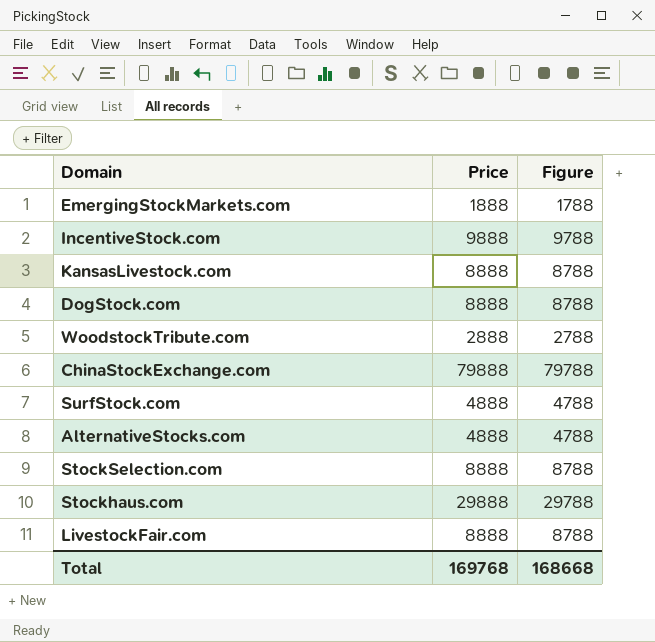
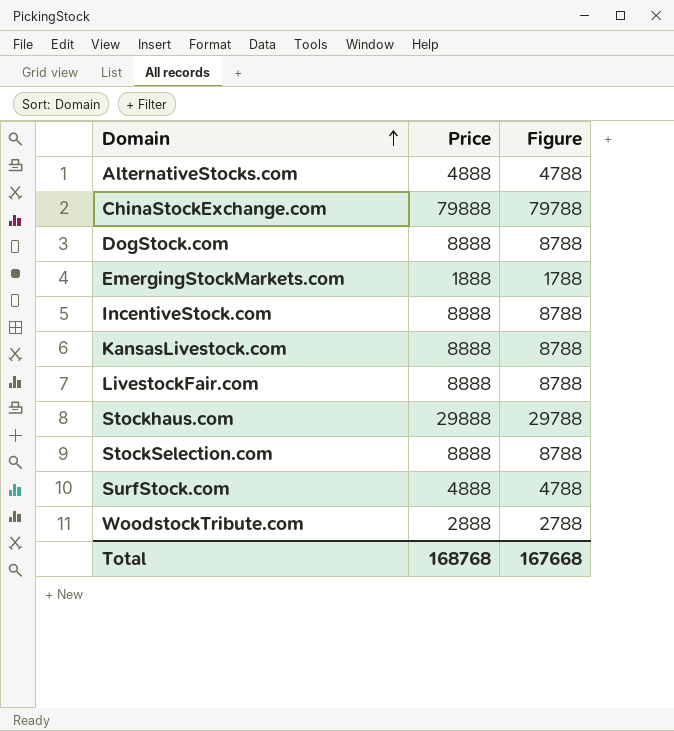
row order: none -> Domain ascending
IncentiveStock.com | Price: 9888 -> 8888
IncentiveStock.com | Figure: 9788 -> 8788
Total | Price: 169768 -> 168768
Total | Figure: 168668 -> 167668

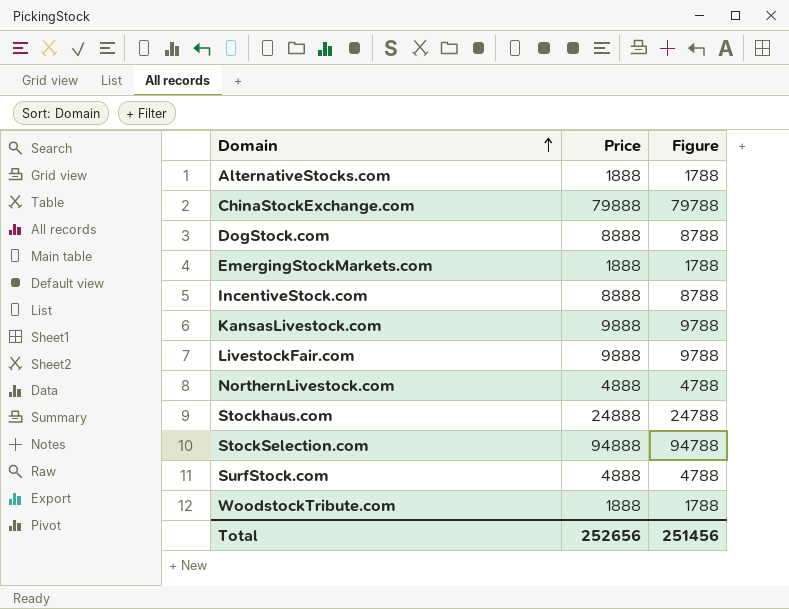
AlternativeStocks.com | Price: 4888 -> 1888
AlternativeStocks.com | Figure: 4788 -> 1788
KansasLivestock.com | Price: 8888 -> 9888
KansasLivestock.com | Figure: 8788 -> 9788
LivestockFair.com | Price: 8888 -> 9888
LivestockFair.com | Figure: 8788 -> 9788
row NorthernLivestock.com: none -> 4888 | 4788
Stockhaus.com | Price: 29888 -> 24888
Stockhaus.com | Figure: 29788 -> 24788
StockSelection.com | Price: 8888 -> 94888
StockSelection.com | Figure: 8788 -> 94788
WoodstockTribute.com | Price: 2888 -> 1888
WoodstockTribute.com | Figure: 2788 -> 1788
Total | Price: 168768 -> 252656
Total | Figure: 167668 -> 251456

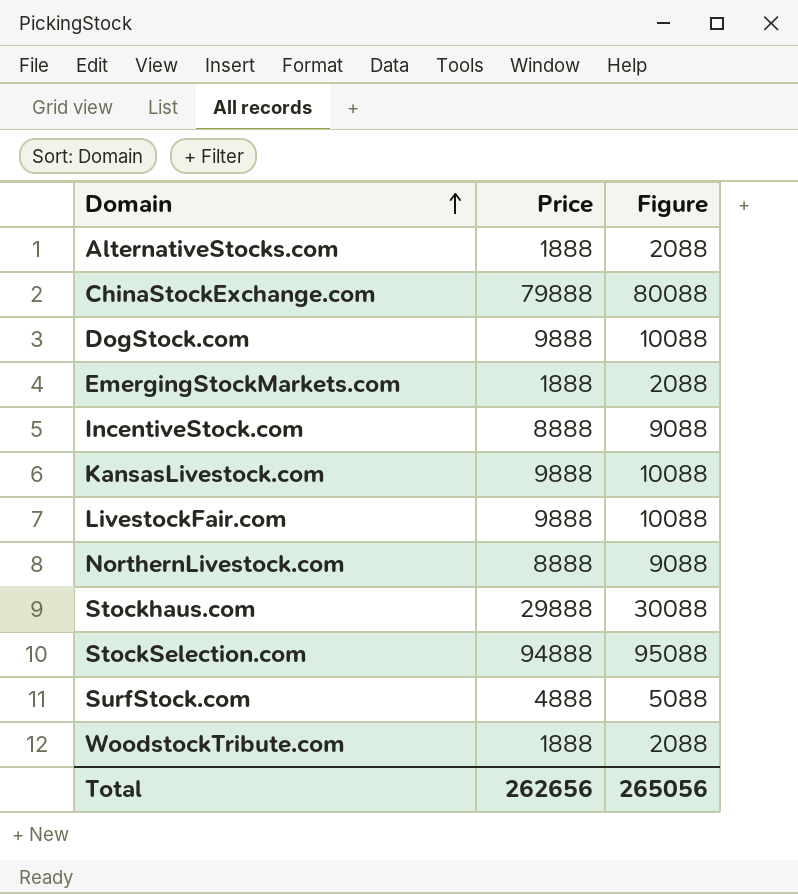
column Figure | formula: [Price] - 100 -> [Price] + 200
DogStock.com | Price: 8888 -> 9888
NorthernLivestock.com | Price: 4888 -> 8888
Stockhaus.com | Price: 24888 -> 29888
Total | Price: 252656 -> 262656
Total | Figure: 251456 -> 265056

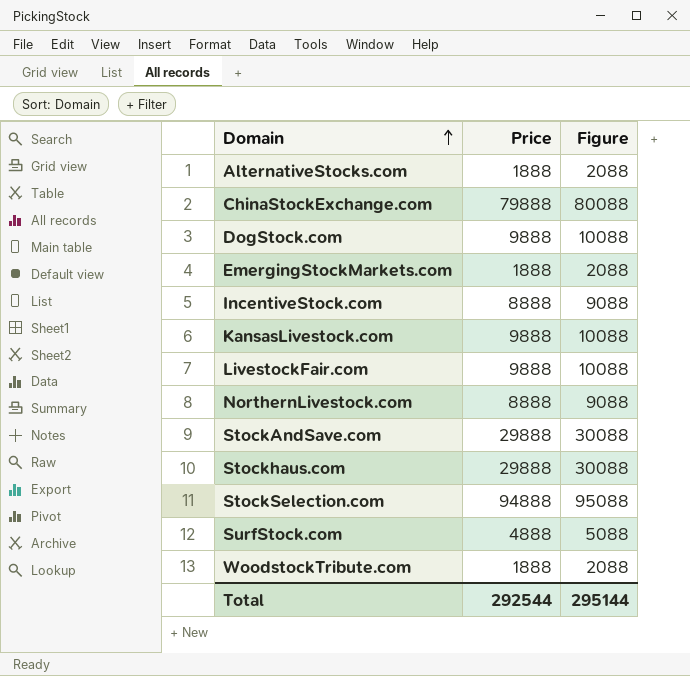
row StockAndSave.com: none -> 29888 | 30088
Total | Price: 262656 -> 292544
Total | Figure: 265056 -> 295144

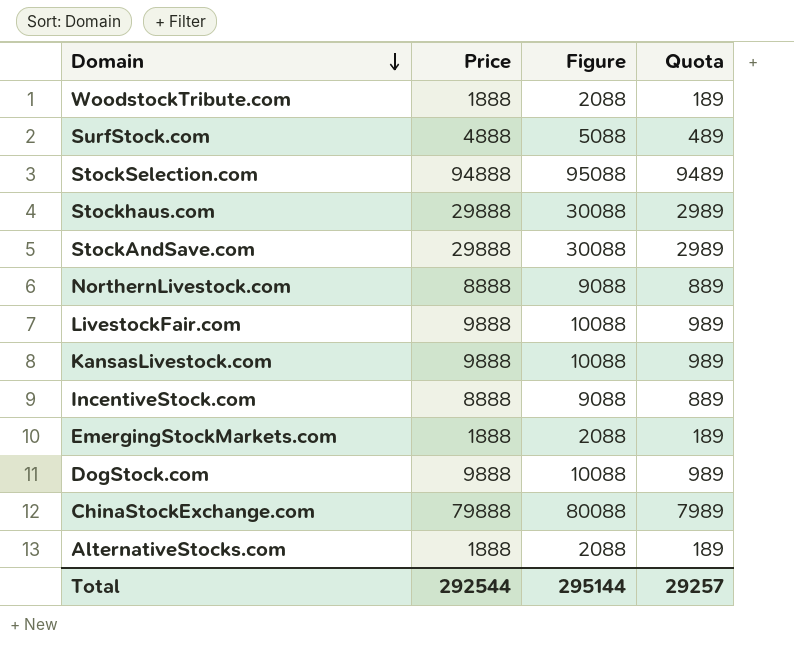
row order: Domain ascending -> Domain descending
column Quota | formula: none -> [Price] * 0.1

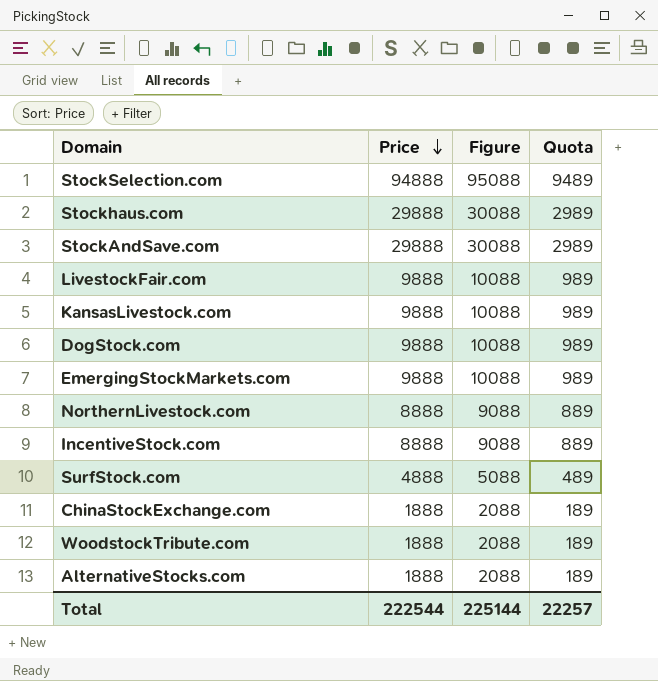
row order: Domain descending -> Price descending
EmergingStockMarkets.com | Price: 1888 -> 9888
EmergingStockMarkets.com | Figure: 2088 -> 10088
EmergingStockMarkets.com | Quota: 189 -> 989
ChinaStockExchange.com | Price: 79888 -> 1888
ChinaStockExchange.com | Figure: 80088 -> 2088
ChinaStockExchange.com | Quota: 7989 -> 189
Total | Price: 292544 -> 222544
Total | Figure: 295144 -> 225144
Total | Quota: 29257 -> 22257

